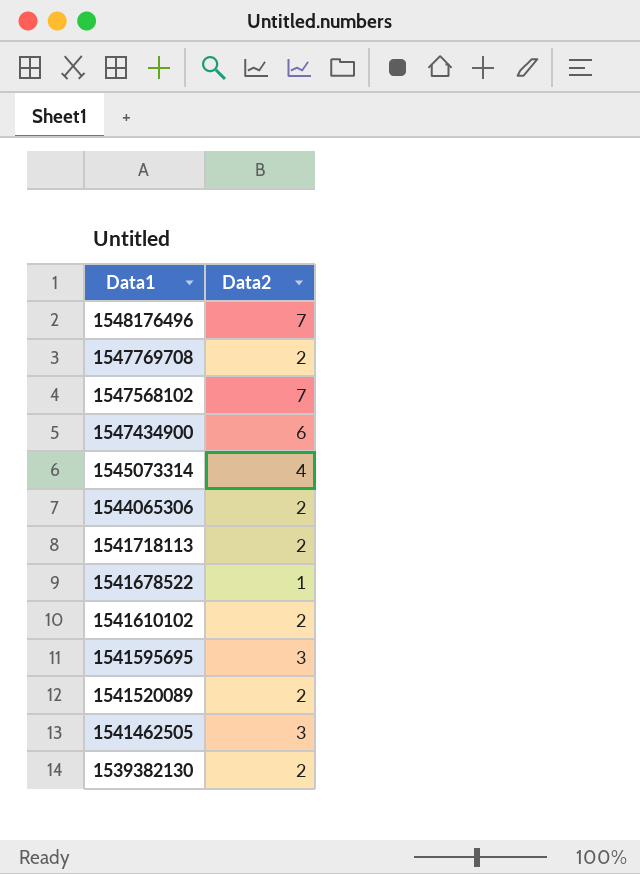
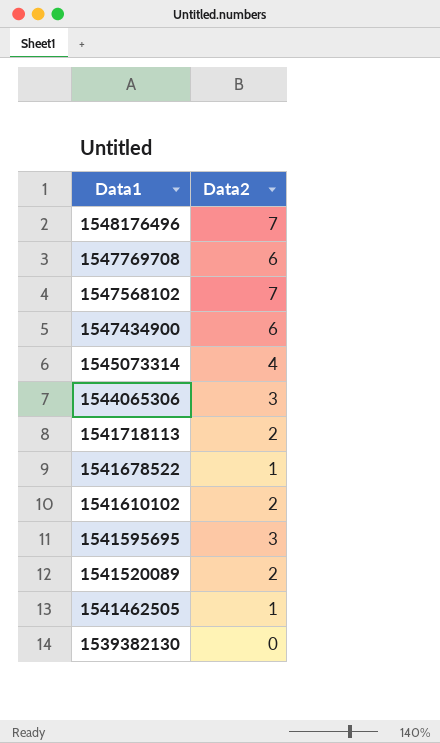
1547769708 | Data2: 2 -> 6
1544065306 | Data2: 2 -> 3
1541462505 | Data2: 3 -> 1
1539382130 | Data2: 2 -> 0

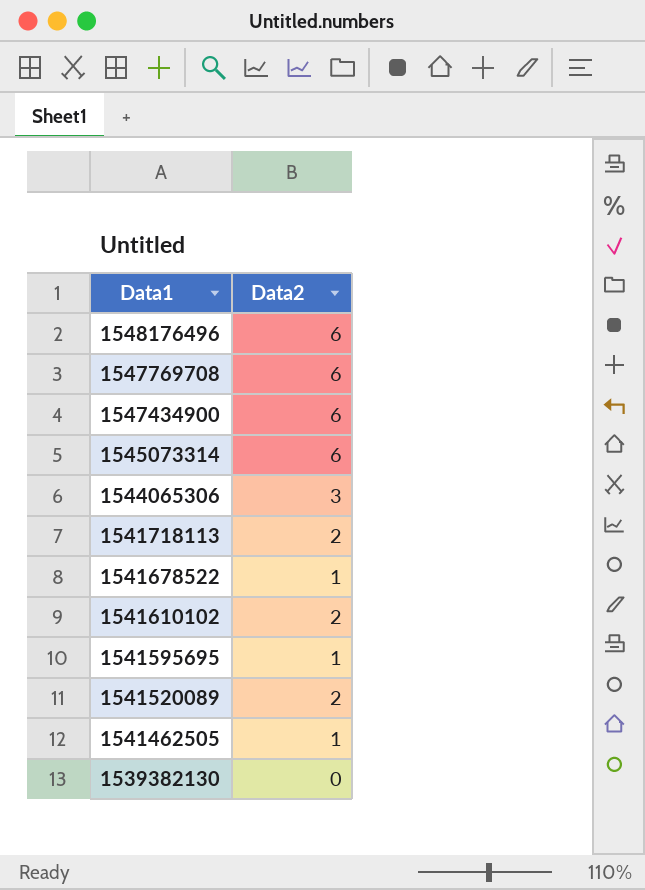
row 1547568102: 7 -> none
1548176496 | Data2: 7 -> 6
1545073314 | Data2: 4 -> 6
1541595695 | Data2: 3 -> 1

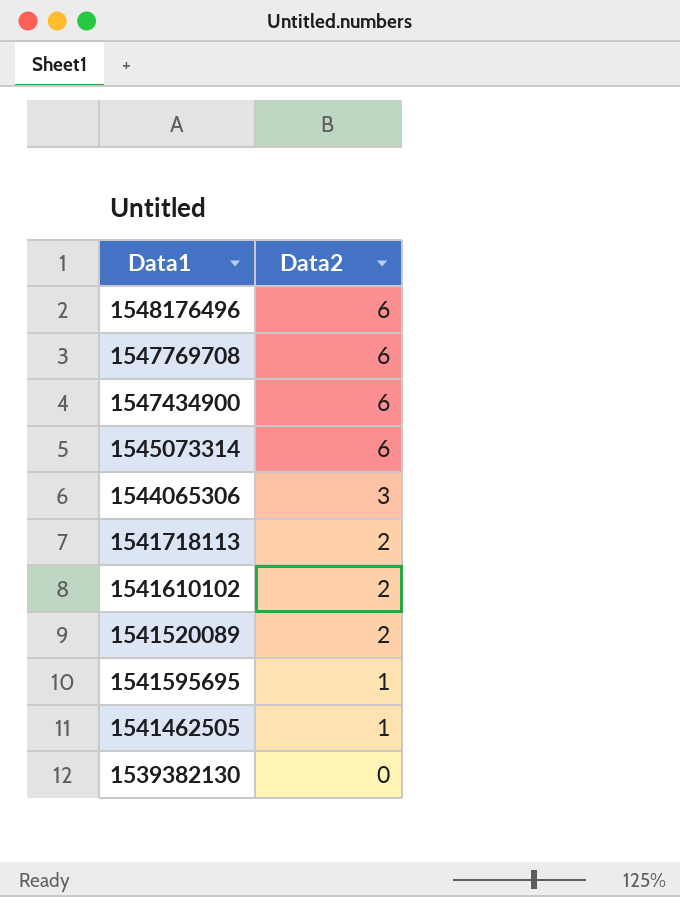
row order: Data1 descending -> Data2 descending
row 1541678522: 1 -> none

